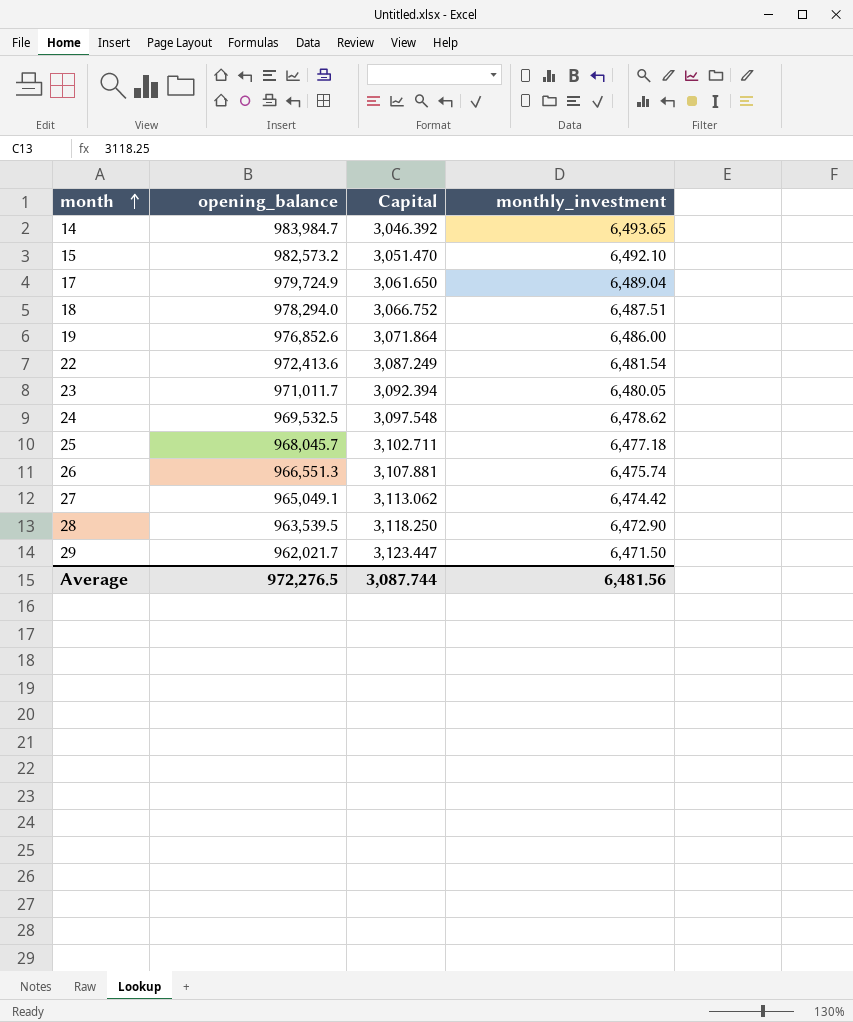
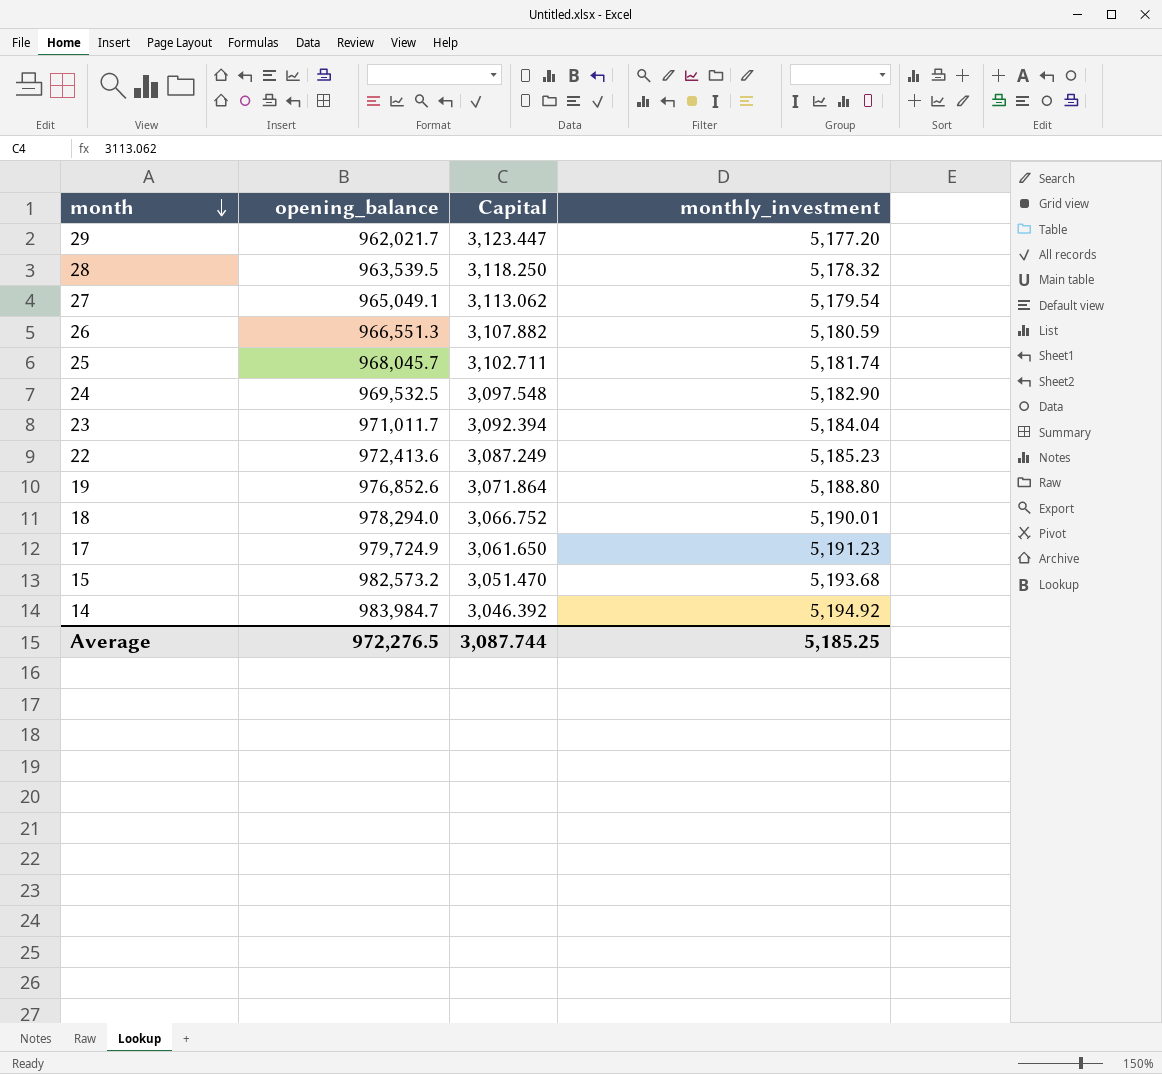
row order: month ascending -> month descending
29 | monthly_investment: 6,471.50 -> 5,177.20
28 | monthly_investment: 6,472.90 -> 5,178.32
27 | monthly_investment: 6,474.42 -> 5,179.54
26 | Capital: 3,107.881 -> 3,107.882
26 | monthly_investment: 6,475.74 -> 5,180.59
25 | monthly_investment: 6,477.18 -> 5,181.74
24 | monthly_investment: 6,478.62 -> 5,182.90
23 | monthly_investment: 6,480.05 -> 5,184.04
22 | monthly_investment: 6,481.54 -> 5,185.23
19 | monthly_investment: 6,486.00 -> 5,188.80
18 | monthly_investment: 6,487.51 -> 5,190.01
17 | monthly_investment: 6,489.04 -> 5,191.23
15 | monthly_investment: 6,492.10 -> 5,193.68
14 | monthly_investment: 6,493.65 -> 5,194.92
Average | monthly_investment: 6,481.56 -> 5,185.25

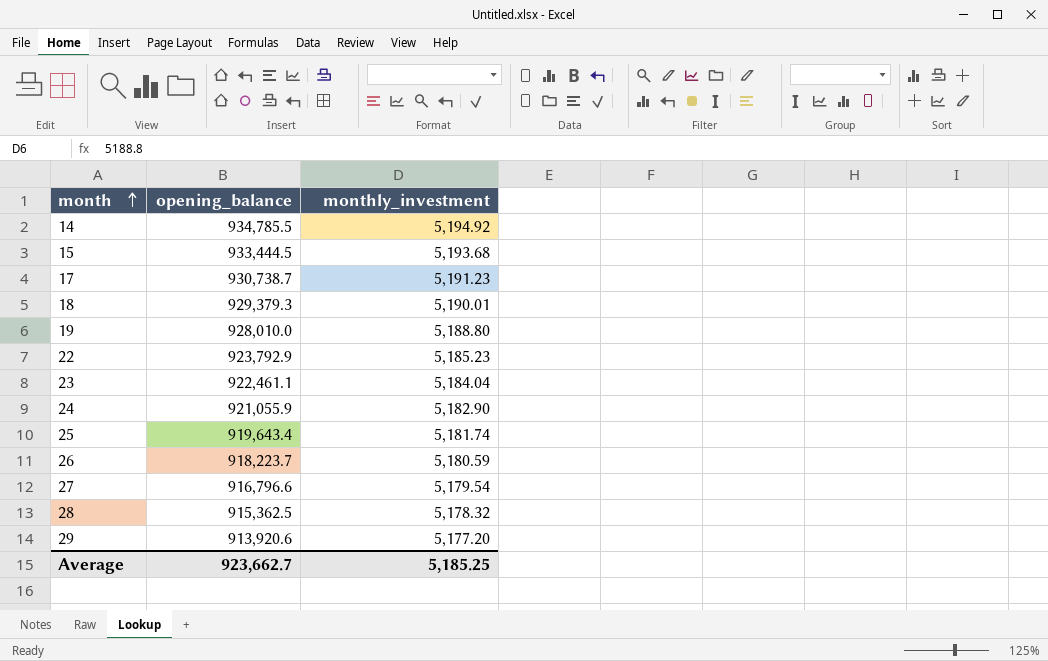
row order: month descending -> month ascending
column Capital | position: 3 -> none
14 | opening_balance: 983,984.7 -> 934,785.5
15 | opening_balance: 982,573.2 -> 933,444.5
17 | opening_balance: 979,724.9 -> 930,738.7
18 | opening_balance: 978,294.0 -> 929,379.3
19 | opening_balance: 976,852.6 -> 928,010.0
22 | opening_balance: 972,413.6 -> 923,792.9
23 | opening_balance: 971,011.7 -> 922,461.1
24 | opening_balance: 969,532.5 -> 921,055.9
25 | opening_balance: 968,045.7 -> 919,643.4
26 | opening_balance: 966,551.3 -> 918,223.7
27 | opening_balance: 965,049.1 -> 916,796.6
28 | opening_balance: 963,539.5 -> 915,362.5
29 | opening_balance: 962,021.7 -> 913,920.6
Average | opening_balance: 972,276.5 -> 923,662.7

